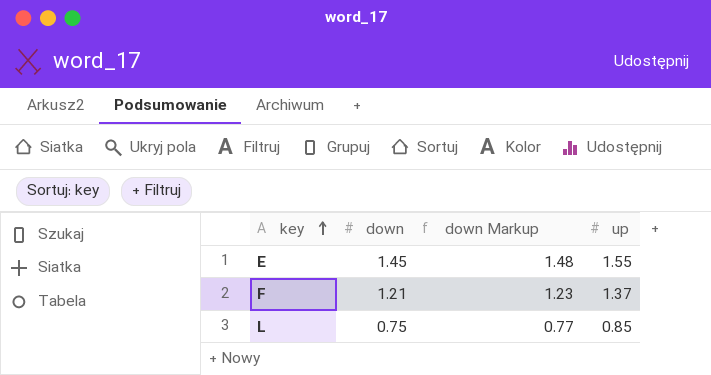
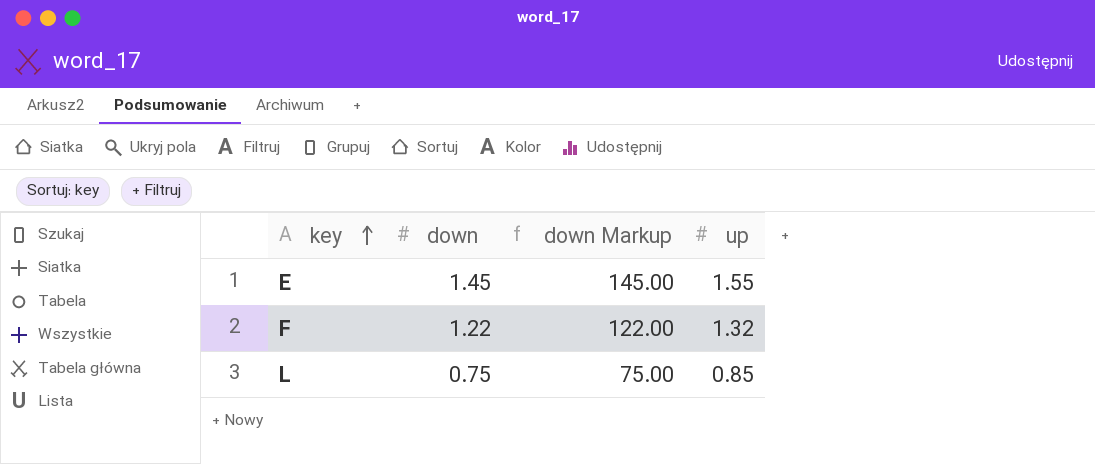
column down Markup | formula: [down] * 1.02 -> [down] * 100
F | down: 1.21 -> 1.22
F | up: 1.37 -> 1.32

